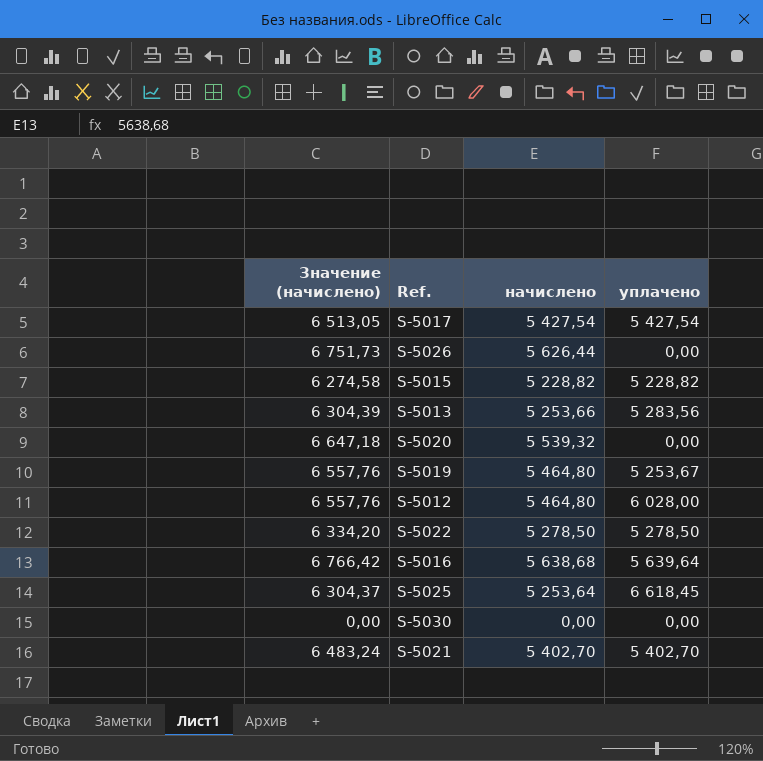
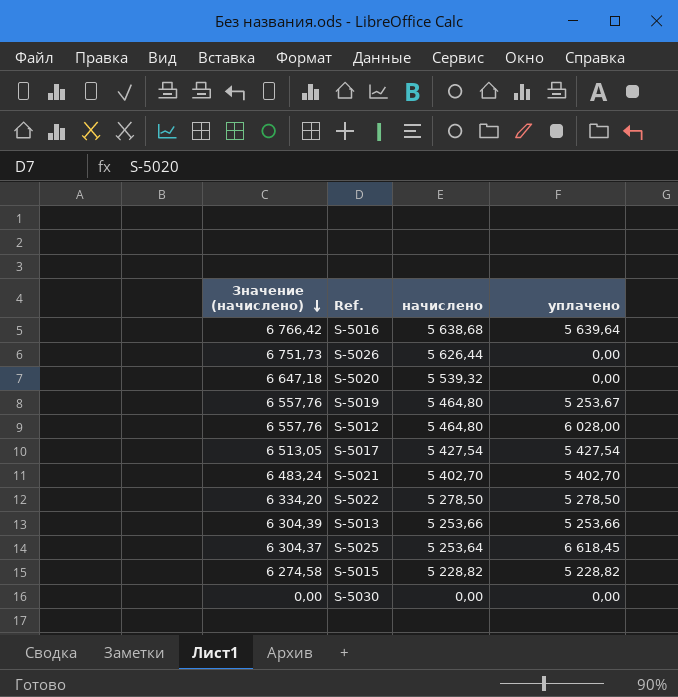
row order: none -> Значение (начислено) descending
S-5013 | уплачено: 5 283,56 -> 5 253,66

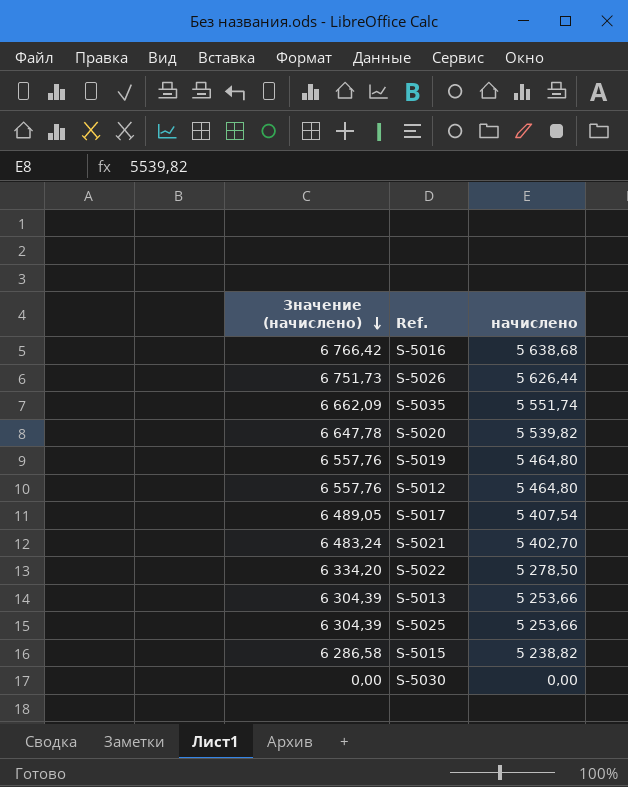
column уплачено | position: 4 -> none
row S-5035: none -> 6 662,09 | 5 551,74
S-5020 | Значение (начислено): 6 647,18 -> 6 647,78
S-5020 | начислено: 5 539,32 -> 5 539,82
S-5017 | Значение (начислено): 6 513,05 -> 6 489,05
S-5017 | начислено: 5 427,54 -> 5 407,54
S-5025 | Значение (начислено): 6 304,37 -> 6 304,39
S-5025 | начислено: 5 253,64 -> 5 253,66
S-5015 | Значение (начислено): 6 274,58 -> 6 286,58
S-5015 | начислено: 5 228,82 -> 5 238,82

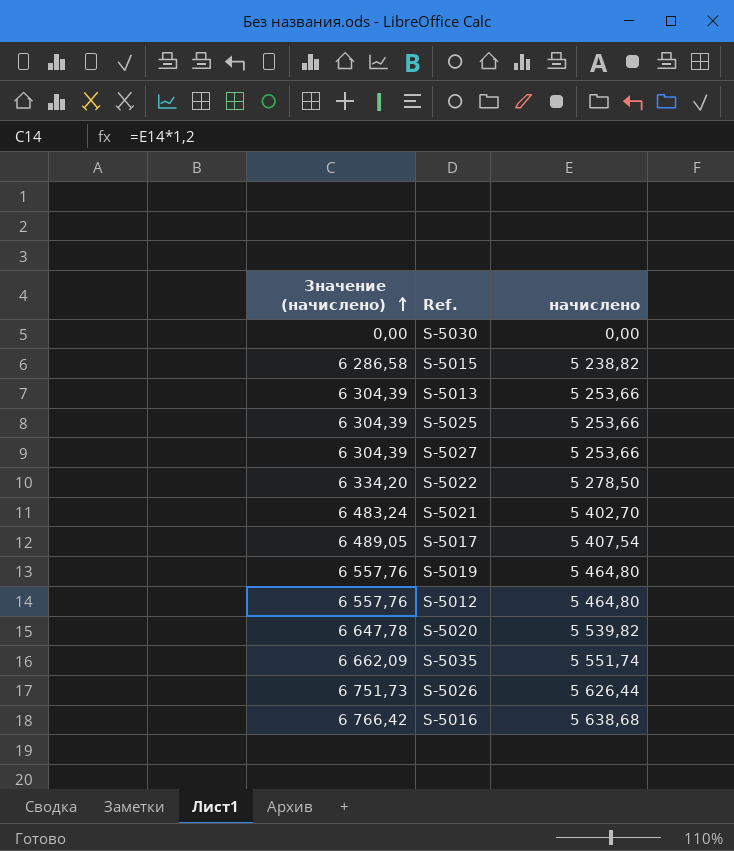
row order: Значение (начислено) descending -> Значение (начислено) ascending
row S-5027: none -> 6 304,39 | 5 253,66

